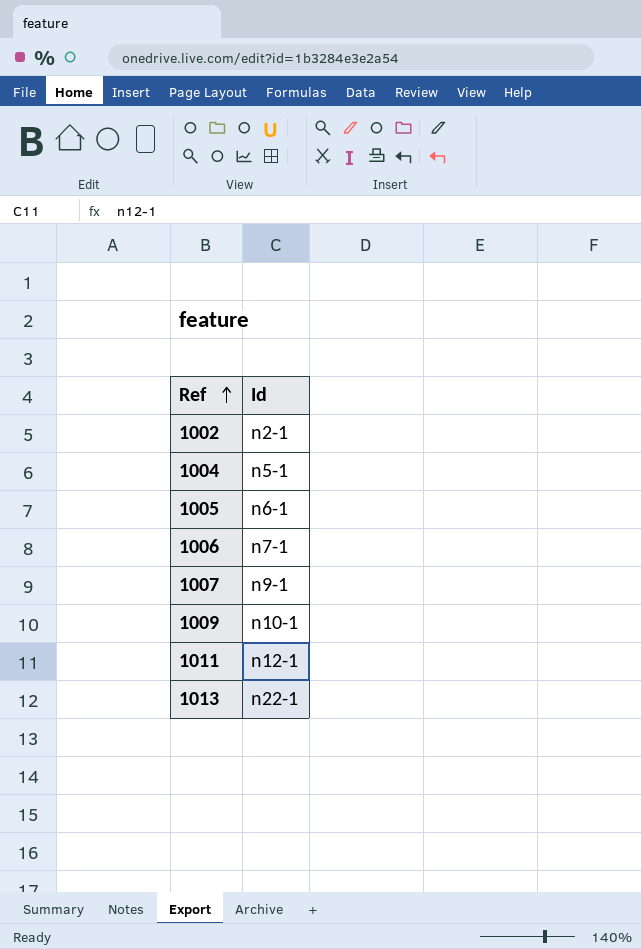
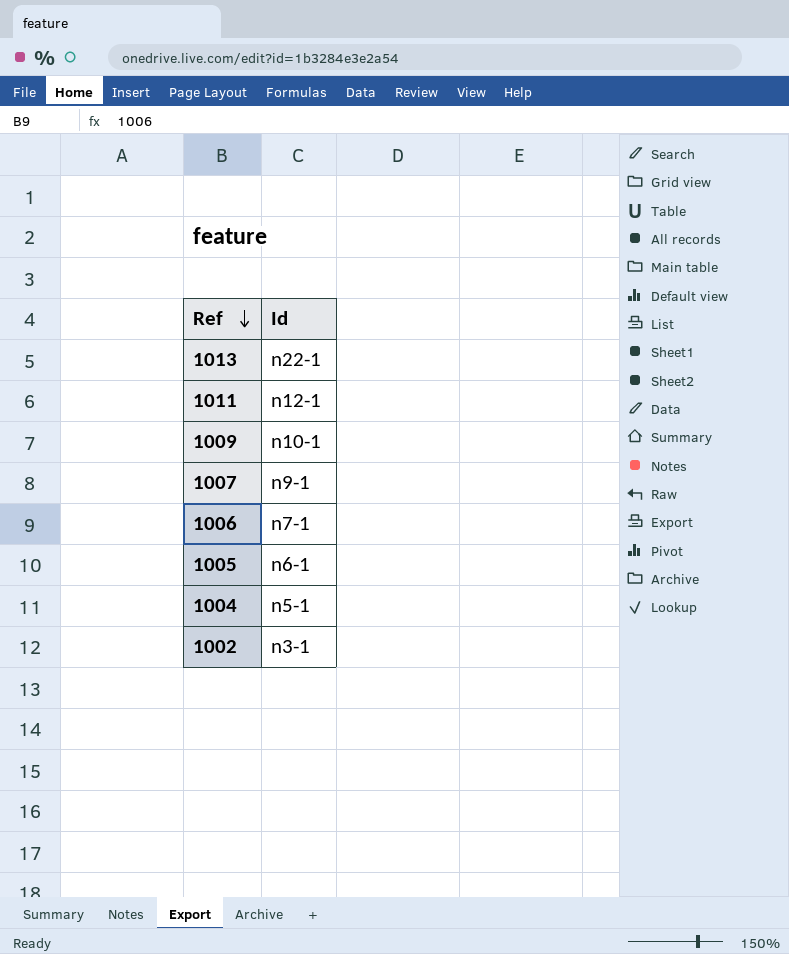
row order: Ref ascending -> Ref descending
1002 | Id: n2-1 -> n3-1

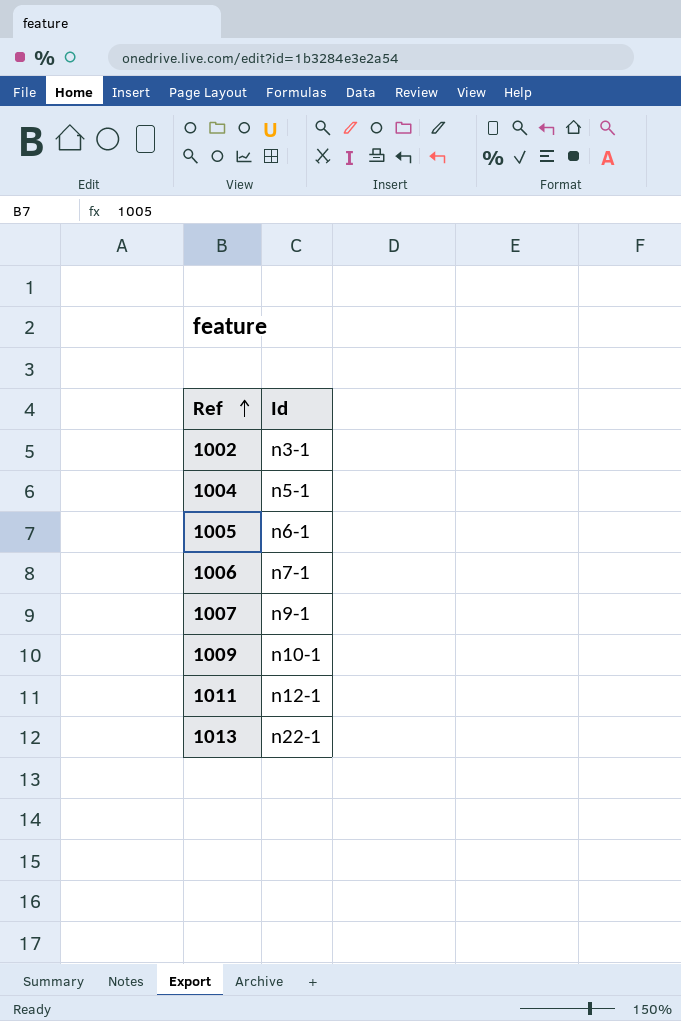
row order: Ref descending -> Ref ascending

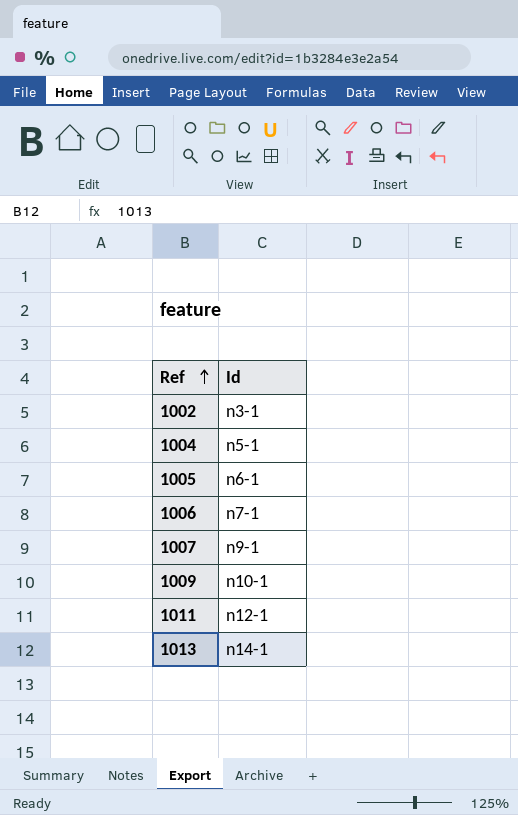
1013 | Id: n22-1 -> n14-1

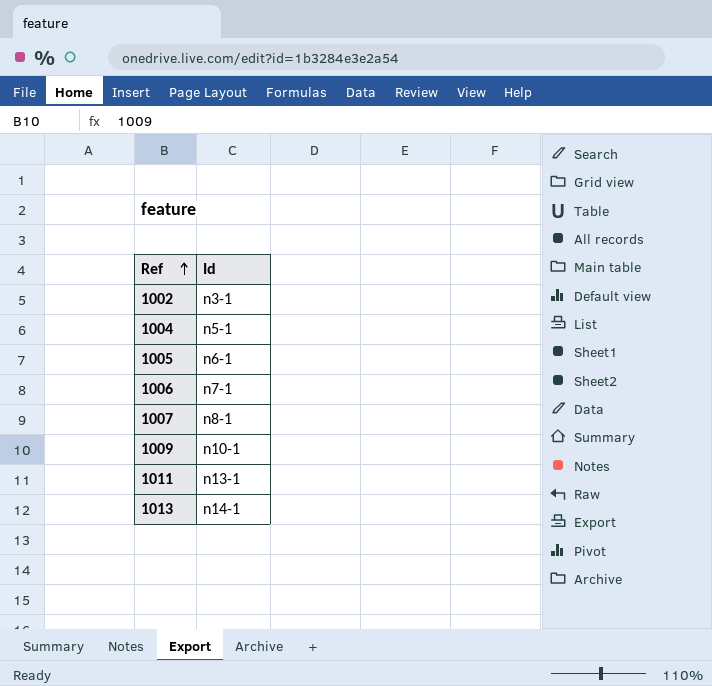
1007 | Id: n9-1 -> n8-1
1011 | Id: n12-1 -> n13-1

